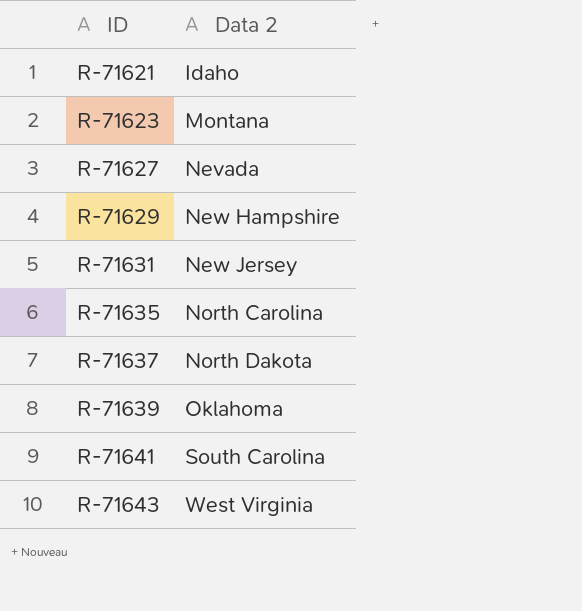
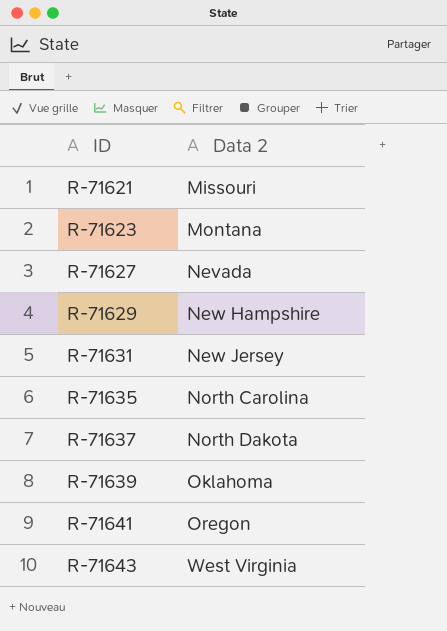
R-71621 | Data 2: Idaho -> Missouri
R-71641 | Data 2: South Carolina -> Oregon

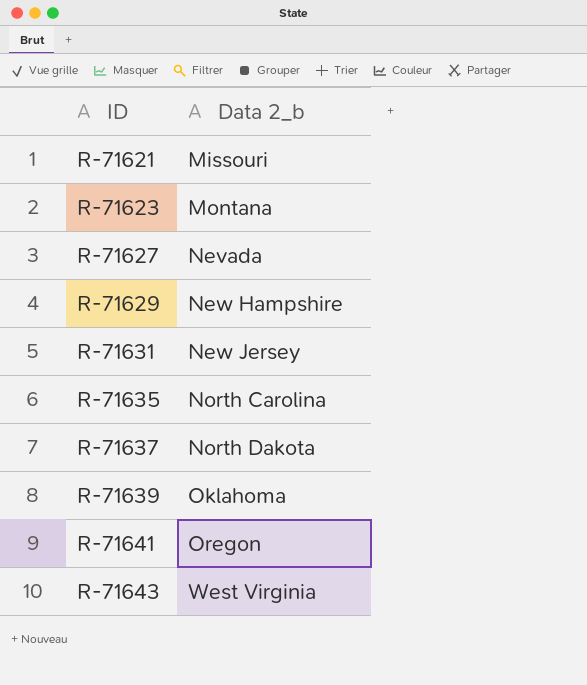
column name: Data 2 -> Data 2_b

